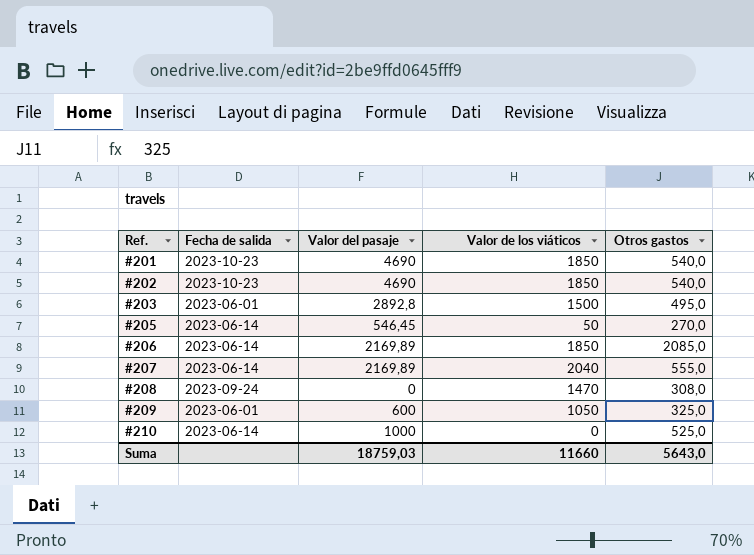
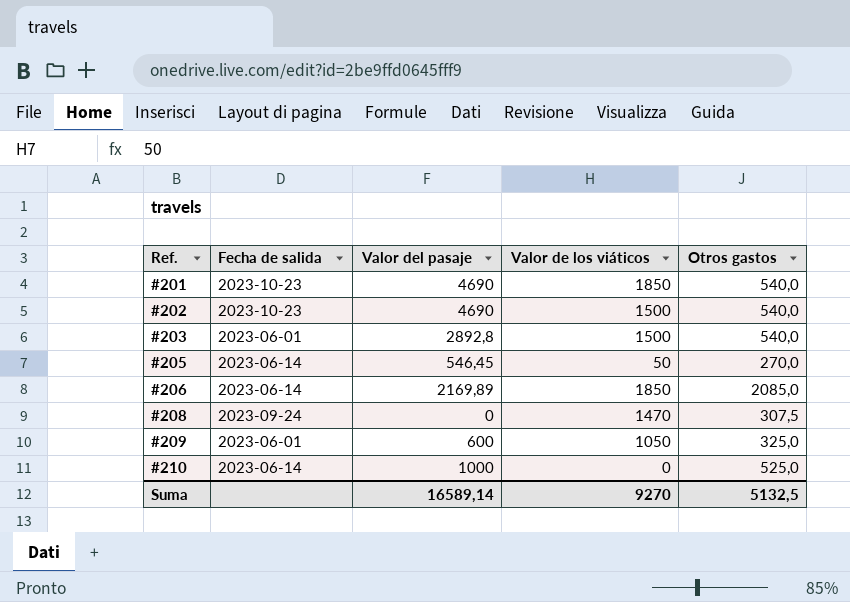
row #207: 2023-06-14 | 2169,89 | 2040 | 555,0 -> none
#202 | Valor de los viáticos: 1850 -> 1500
#203 | Otros gastos: 495,0 -> 540,0
#208 | Otros gastos: 308,0 -> 307,5
Suma | Valor del pasaje: 18759,03 -> 16589,14
Suma | Valor de los viáticos: 11660 -> 9270
Suma | Otros gastos: 5643,0 -> 5132,5

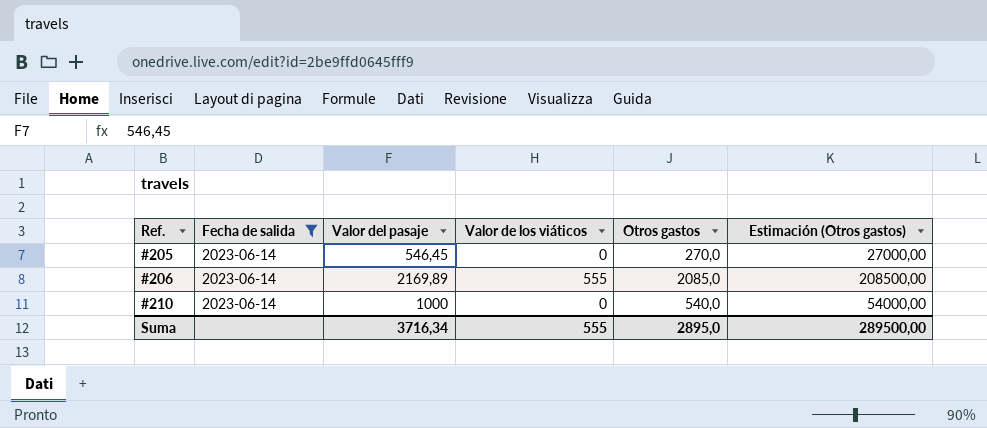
filter: none -> Fecha de salida = 2023-06-14
column Estimación (Otros gastos) | formula: none -> [Otros gastos] * 100
#205 | Valor de los viáticos: 50 -> 0
#206 | Valor de los viáticos: 1850 -> 555
#210 | Otros gastos: 525,0 -> 540,0
Suma | Valor del pasaje: 16589,14 -> 3716,34
Suma | Valor de los viáticos: 9270 -> 555
Suma | Otros gastos: 5132,5 -> 2895,0

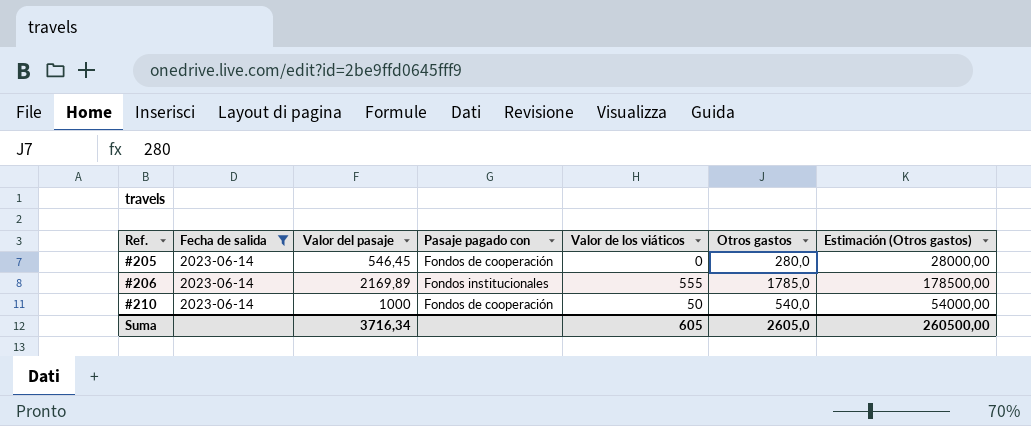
column Pasaje pagado con | position: none -> 4
#205 | Otros gastos: 270,0 -> 280,0
#205 | Estimación (Otros gastos): 27000,00 -> 28000,00
#206 | Otros gastos: 2085,0 -> 1785,0
#206 | Estimación (Otros gastos): 208500,00 -> 178500,00
#210 | Valor de los viáticos: 0 -> 50
Suma | Valor de los viáticos: 555 -> 605
Suma | Otros gastos: 2895,0 -> 2605,0
Suma | Estimación (Otros gastos): 289500,00 -> 260500,00

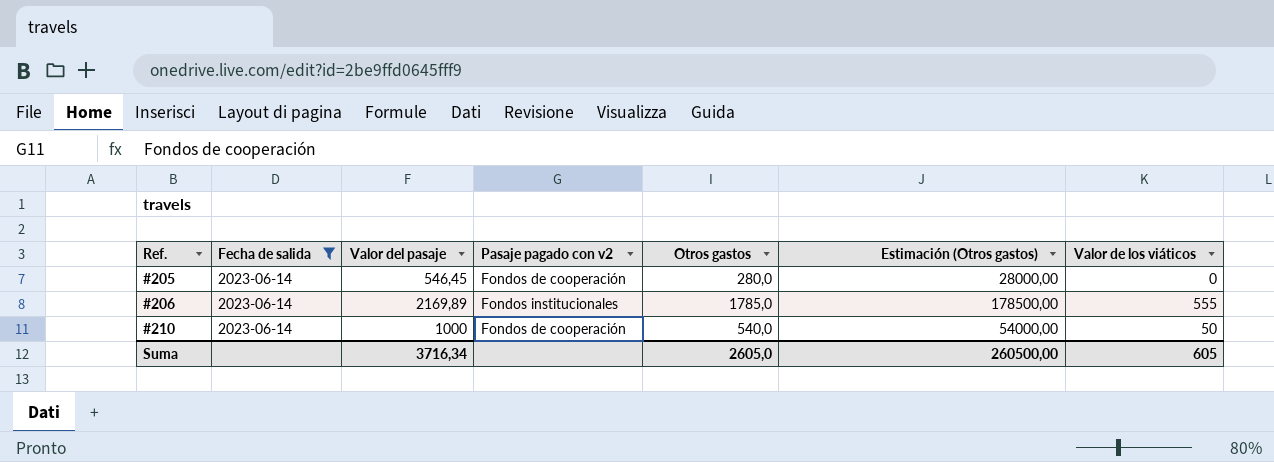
column name: Pasaje pagado con -> Pasaje pagado con v2
column Valor de los viáticos | position: 5 -> 7

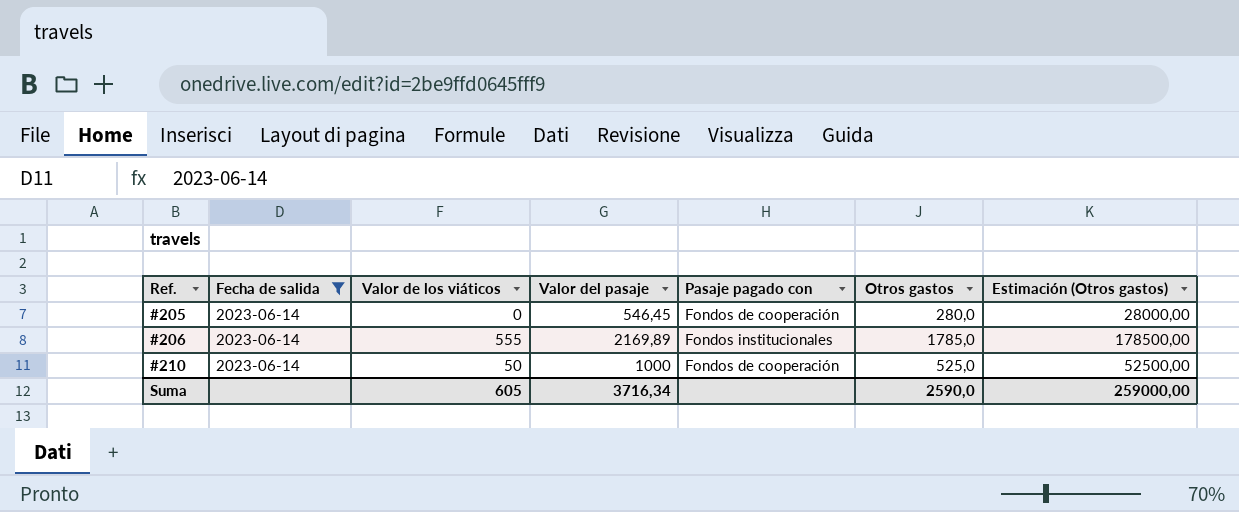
column Valor de los viáticos | position: 7 -> 3
column name: Pasaje pagado con v2 -> Pasaje pagado con
#210 | Otros gastos: 540,0 -> 525,0
#210 | Estimación (Otros gastos): 54000,00 -> 52500,00
Suma | Otros gastos: 2605,0 -> 2590,0
Suma | Estimación (Otros gastos): 260500,00 -> 259000,00

